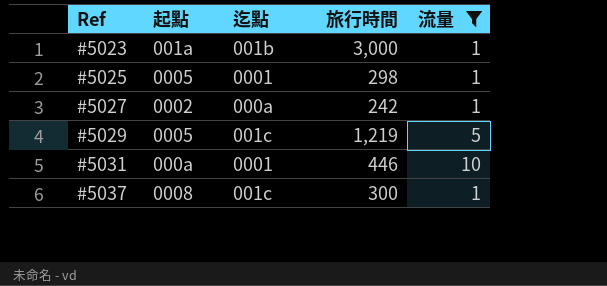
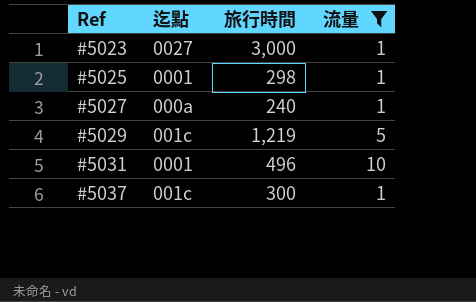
column 起點 | position: 2 -> none
#5023 | 迄點: 001b -> 0027
#5027 | 旅行時間: 242 -> 240
#5031 | 旅行時間: 446 -> 496

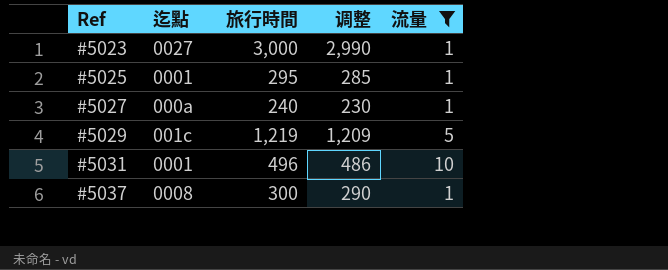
column 调整 | formula: none -> [旅行時間] - 10
#5025 | 旅行時間: 298 -> 295
#5037 | 迄點: 001c -> 0008

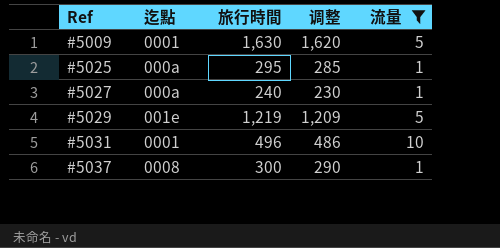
row #5023: 0027 | 3,000 | 2,990 | 1 -> none
row #5009: none -> 0001 | 1,630 | 1,620 | 5
#5025 | 迄點: 0001 -> 000a
#5029 | 迄點: 001c -> 001e

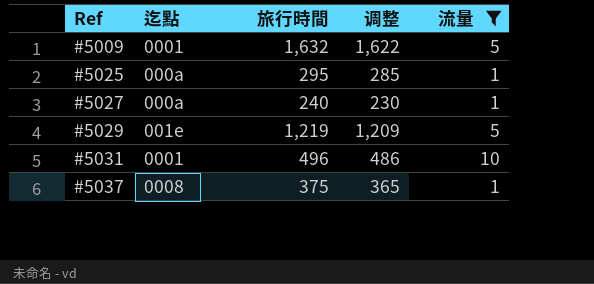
#5009 | 旅行時間: 1,630 -> 1,632
#5009 | 调整: 1,620 -> 1,622
#5037 | 旅行時間: 300 -> 375
#5037 | 调整: 290 -> 365

